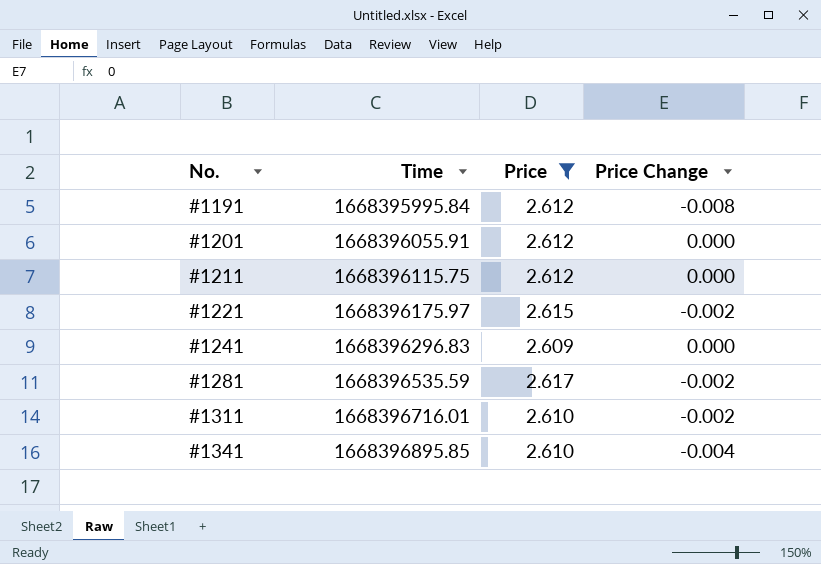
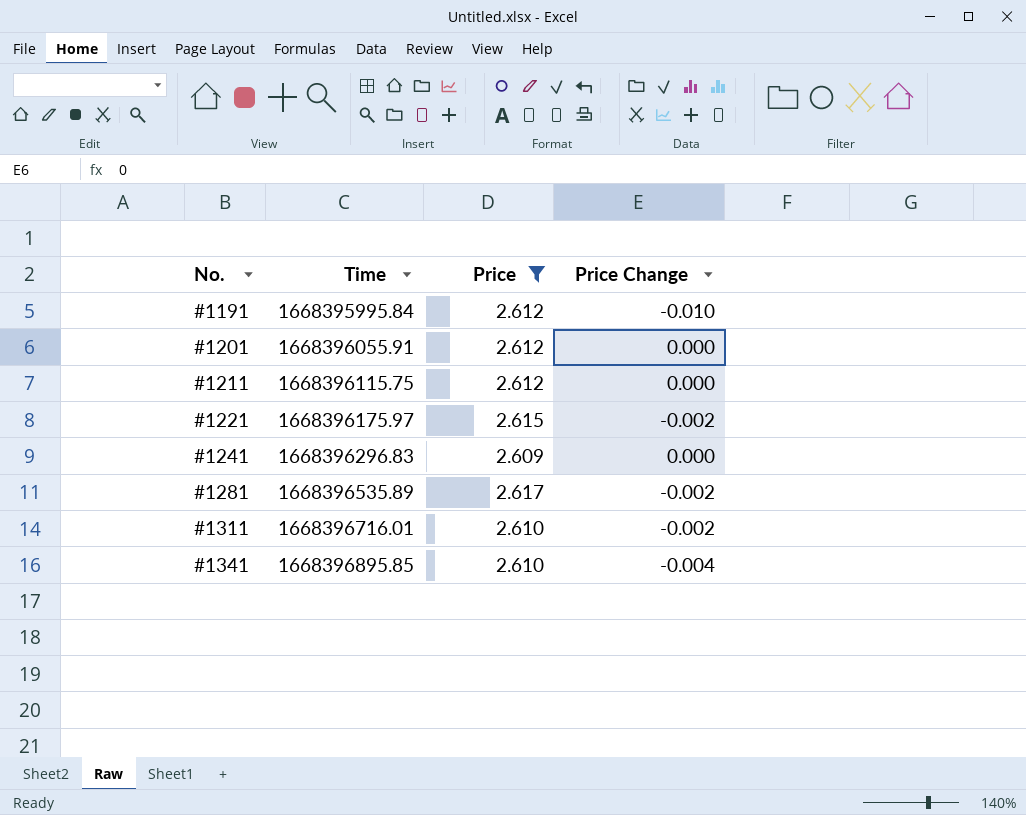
#1191 | Price Change: -0.008 -> -0.010
#1281 | Time: 1668396535.59 -> 1668396535.89

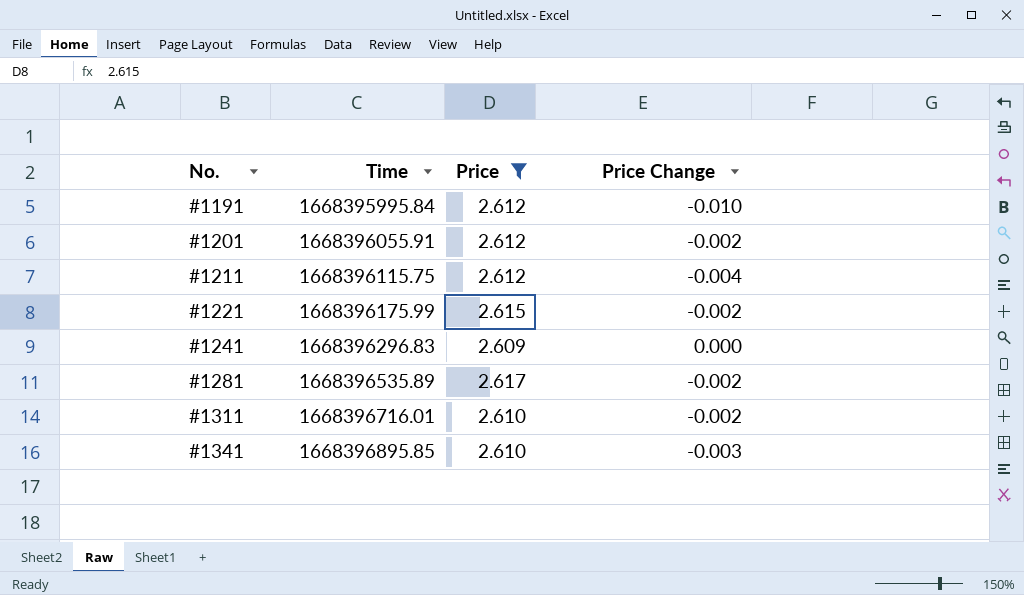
#1201 | Price Change: 0.000 -> -0.002
#1211 | Price Change: 0.000 -> -0.004
#1221 | Time: 1668396175.97 -> 1668396175.99
#1341 | Price Change: -0.004 -> -0.003

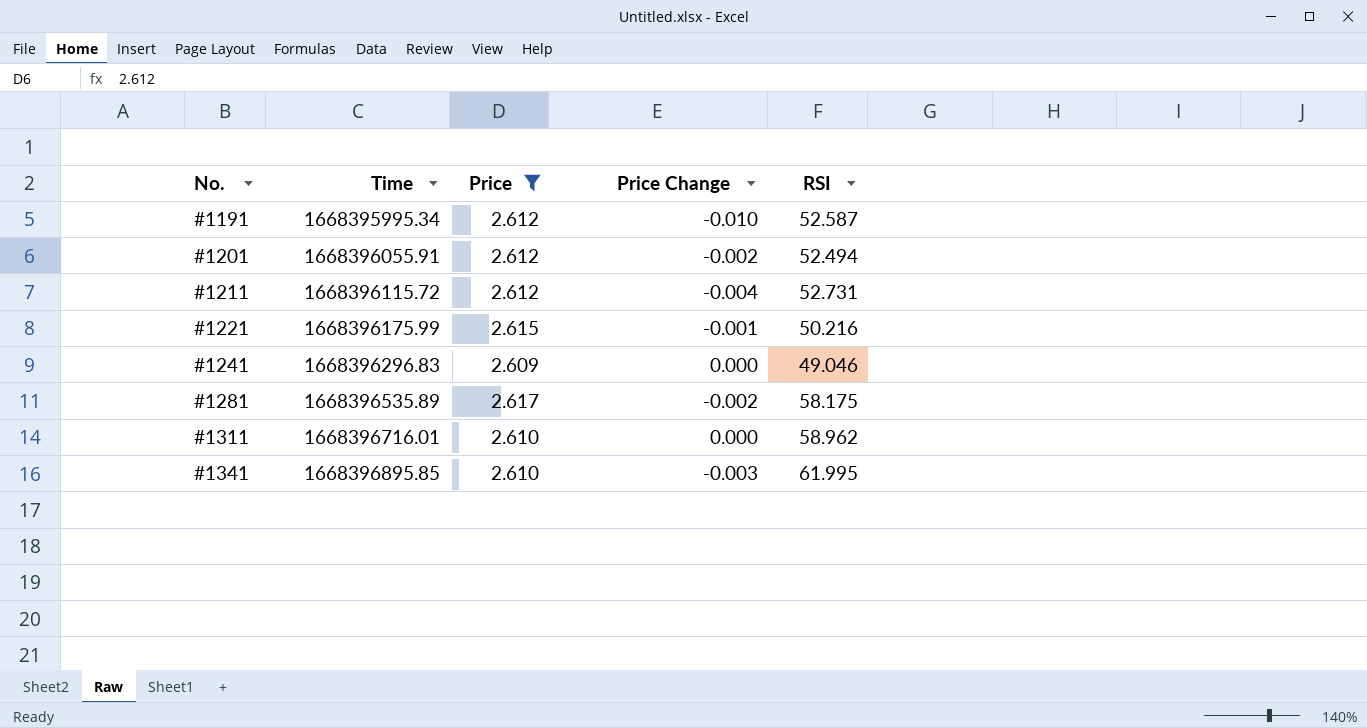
column RSI | position: none -> 5
#1191 | Time: 1668395995.84 -> 1668395995.34
#1211 | Time: 1668396115.75 -> 1668396115.72
#1221 | Price Change: -0.002 -> -0.001
#1311 | Price Change: -0.002 -> 0.000

